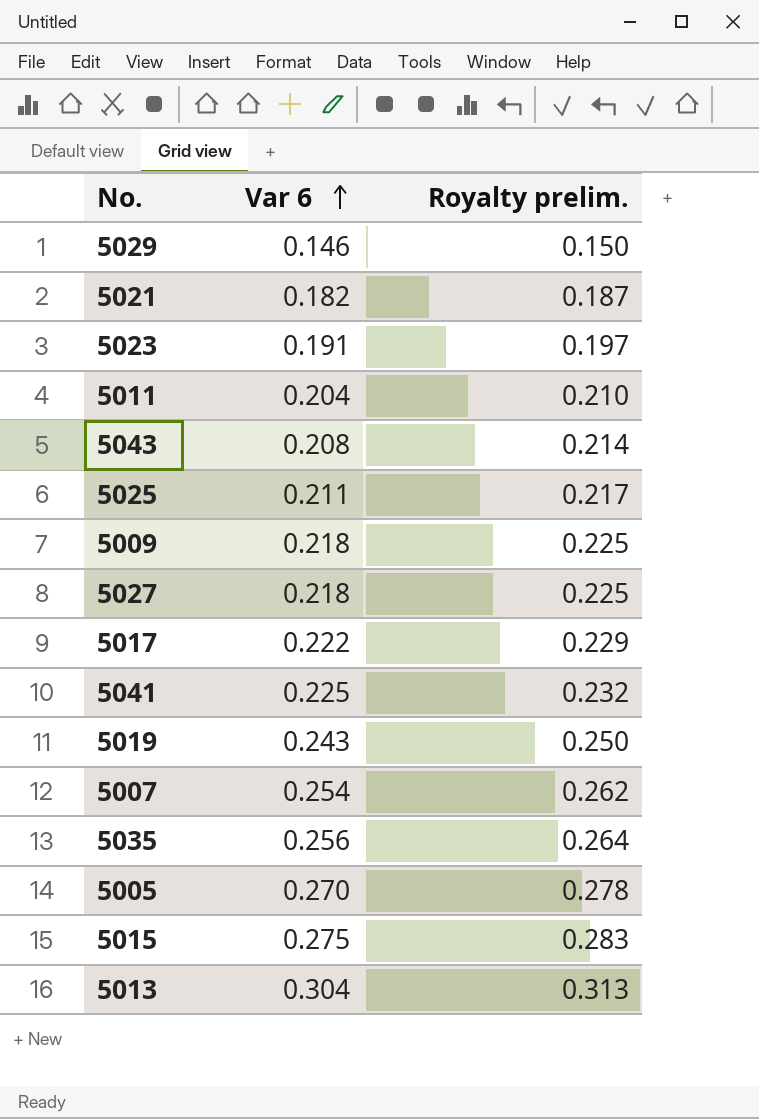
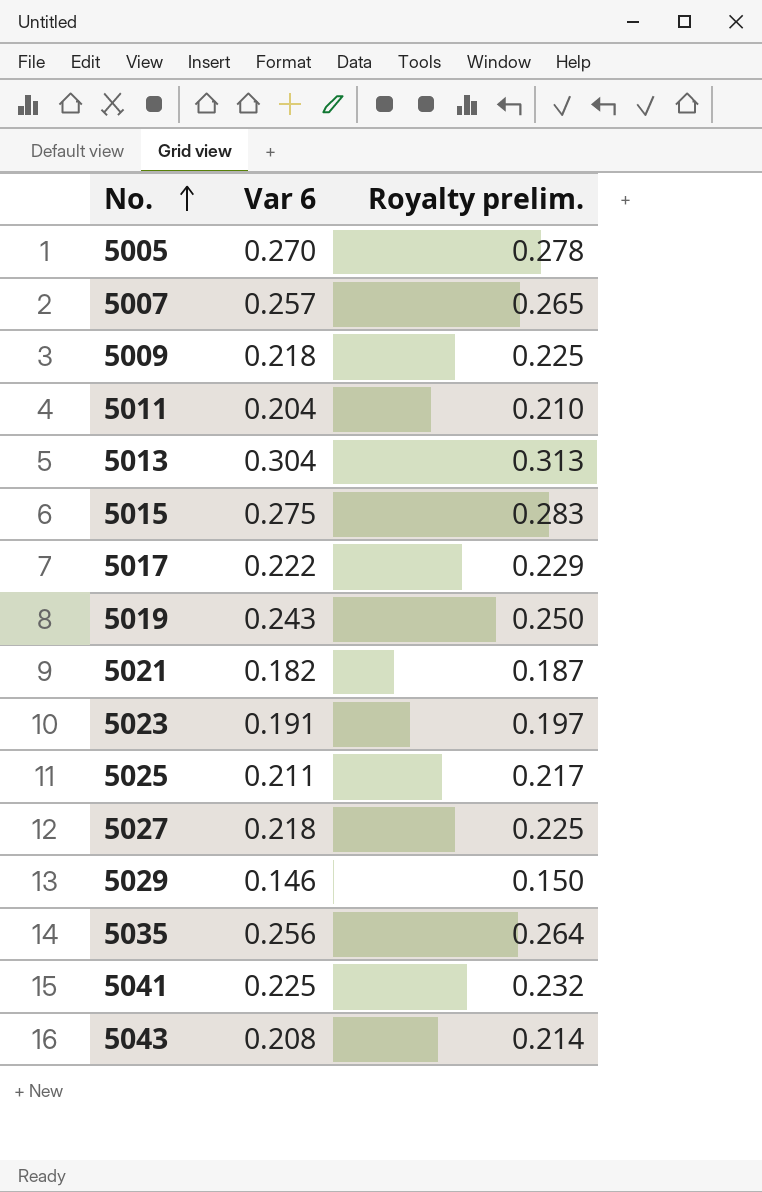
row order: Var 6 ascending -> No. ascending
5007 | Var 6: 0.254 -> 0.257
5007 | Royalty prelim.: 0.262 -> 0.265

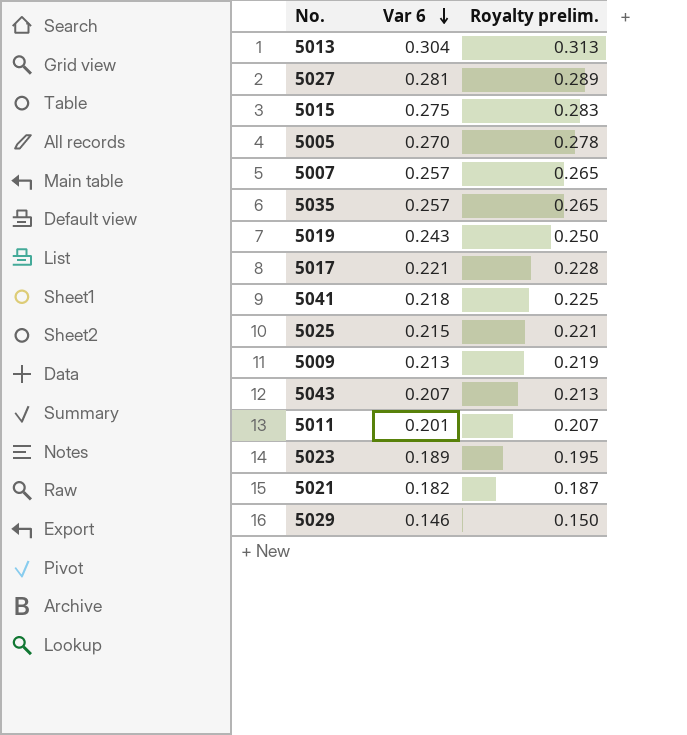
row order: No. ascending -> Var 6 descending
5027 | Var 6: 0.218 -> 0.281
5027 | Royalty prelim.: 0.225 -> 0.289
5035 | Var 6: 0.256 -> 0.257
5035 | Royalty prelim.: 0.264 -> 0.265
5017 | Var 6: 0.222 -> 0.221
5017 | Royalty prelim.: 0.229 -> 0.228
5041 | Var 6: 0.225 -> 0.218
5041 | Royalty prelim.: 0.232 -> 0.225
5025 | Var 6: 0.211 -> 0.215
5025 | Royalty prelim.: 0.217 -> 0.221
5009 | Var 6: 0.218 -> 0.213
5009 | Royalty prelim.: 0.225 -> 0.219
5043 | Var 6: 0.208 -> 0.207
5043 | Royalty prelim.: 0.214 -> 0.213
5011 | Var 6: 0.204 -> 0.201
5011 | Royalty prelim.: 0.210 -> 0.207
5023 | Var 6: 0.191 -> 0.189
5023 | Royalty prelim.: 0.197 -> 0.195

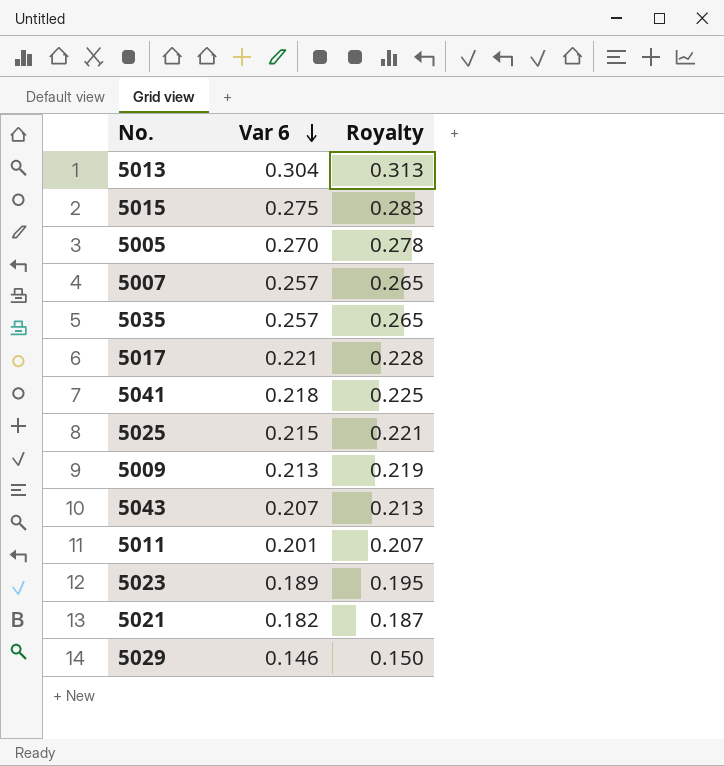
column name: Royalty prelim. -> Royalty
row 5027: 0.281 | 0.289 -> none
row 5019: 0.243 | 0.250 -> none

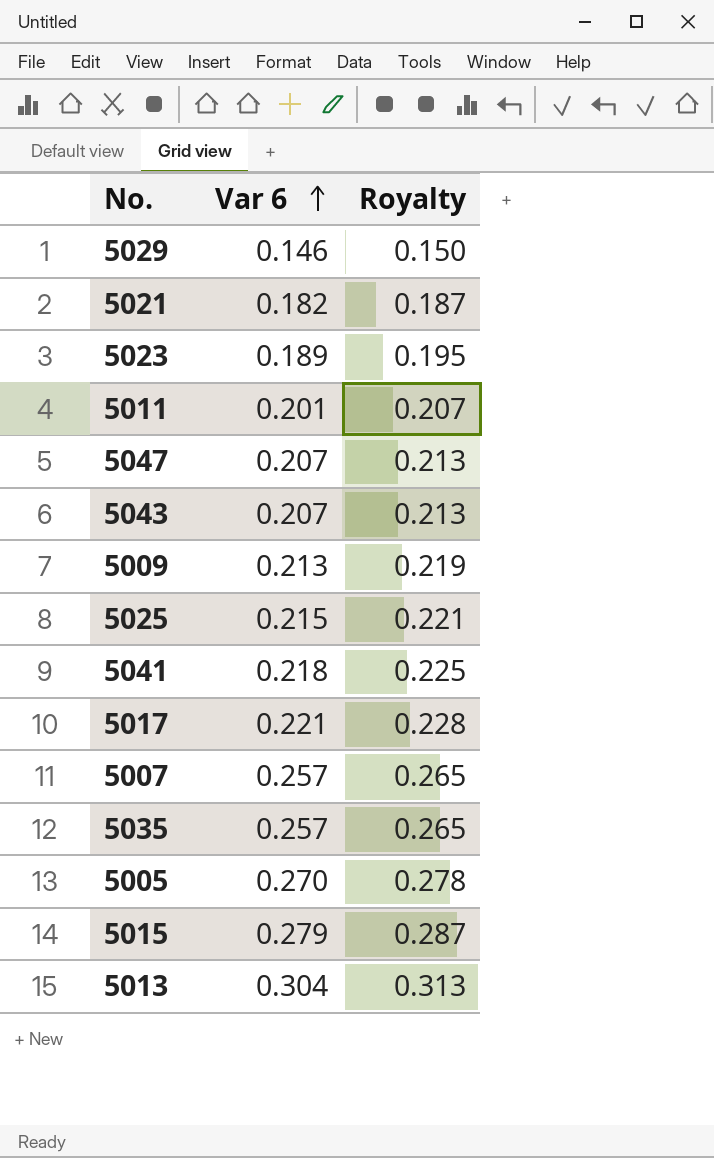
row order: Var 6 descending -> Var 6 ascending
row 5047: none -> 0.207 | 0.213
5015 | Var 6: 0.275 -> 0.279
5015 | Royalty: 0.283 -> 0.287

